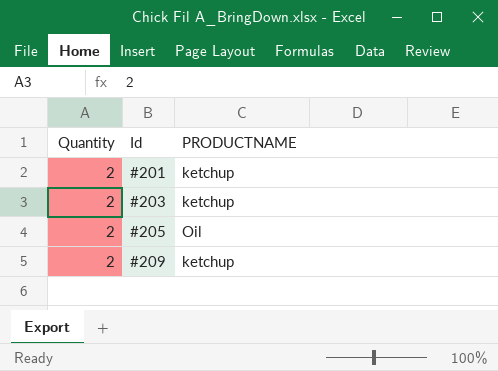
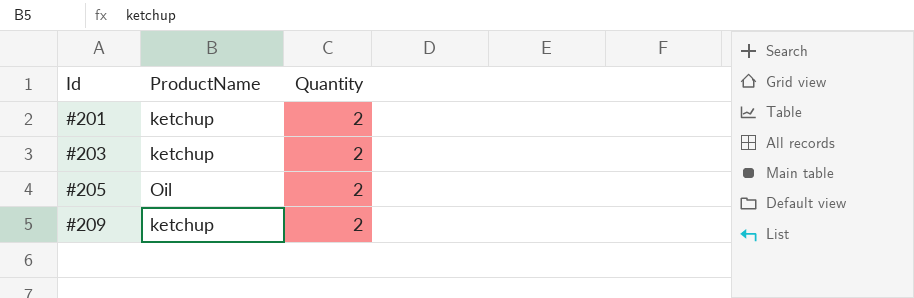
column name: PRODUCTNAME -> ProductName
column Quantity | position: 1 -> 3

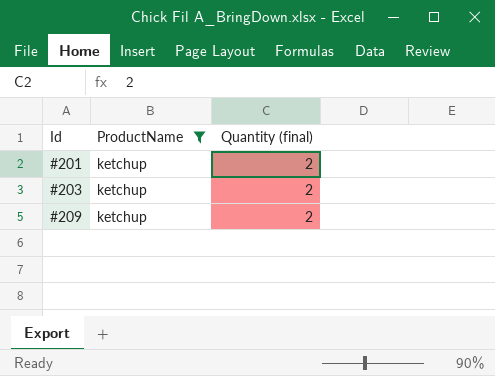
filter: none -> ProductName = ketchup
column name: Quantity -> Quantity (final)

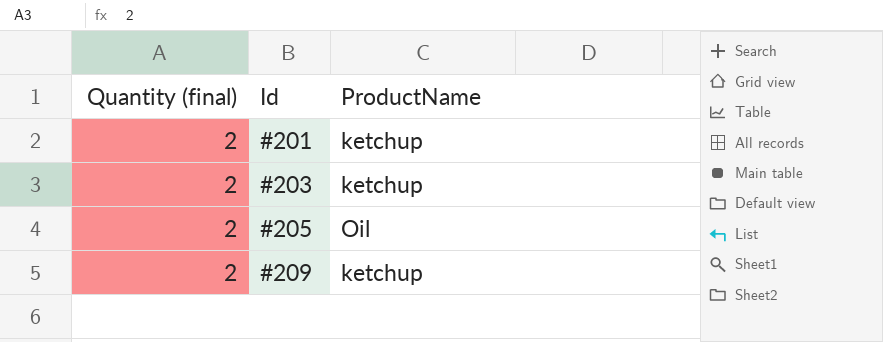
filter: ProductName = ketchup -> none
column Quantity (final) | position: 3 -> 1

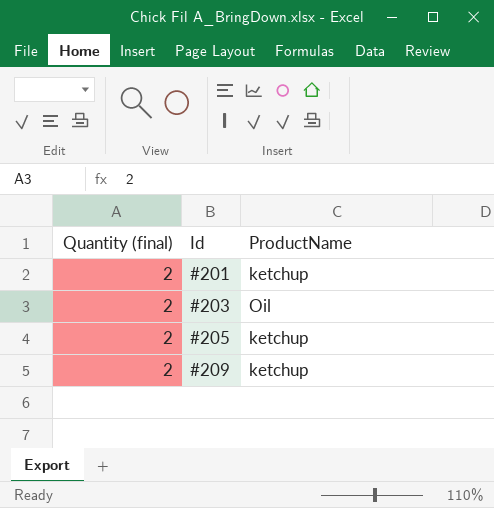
#203 | ProductName: ketchup -> Oil
#205 | ProductName: Oil -> ketchup

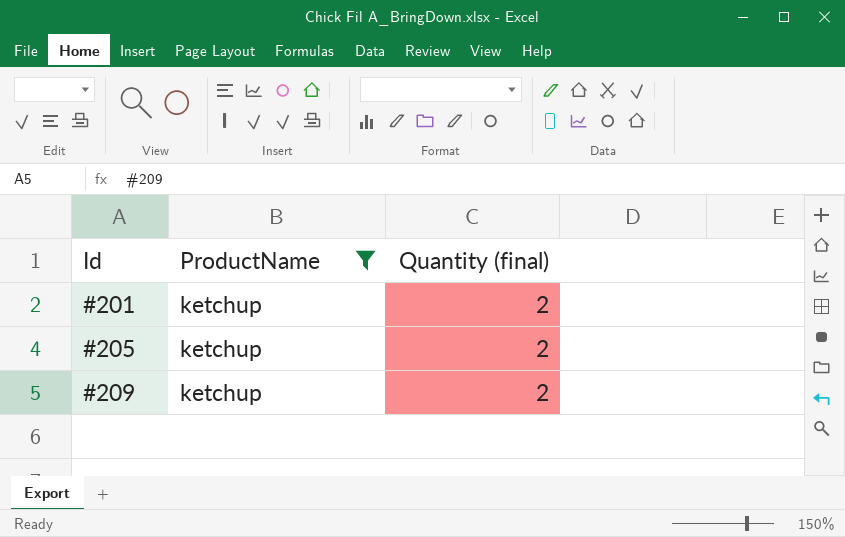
filter: none -> ProductName = ketchup
column Quantity (final) | position: 1 -> 3

